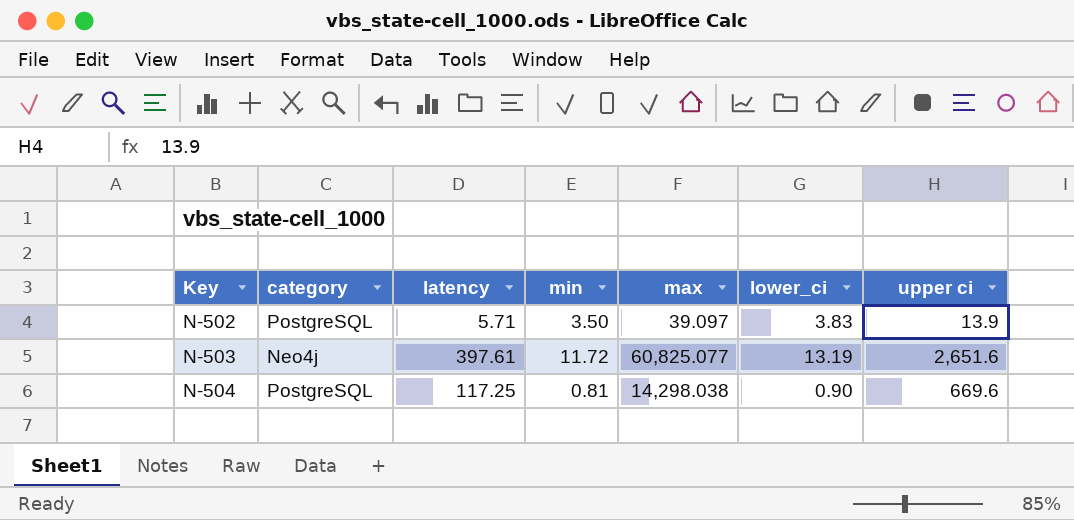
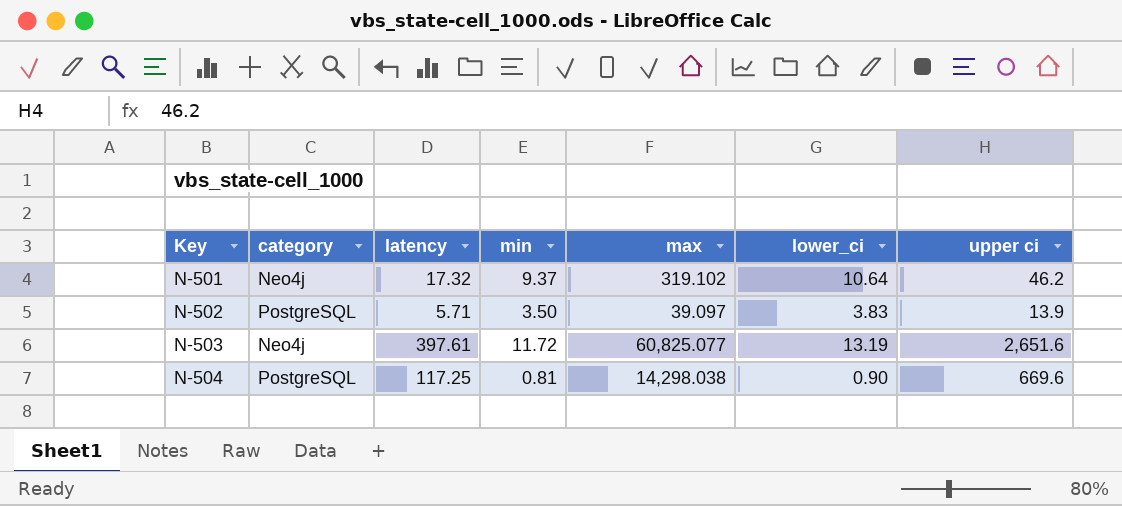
row N-501: none -> Neo4j | 17.32 | 9.37 | 319.102 | 10.64 | 46.2

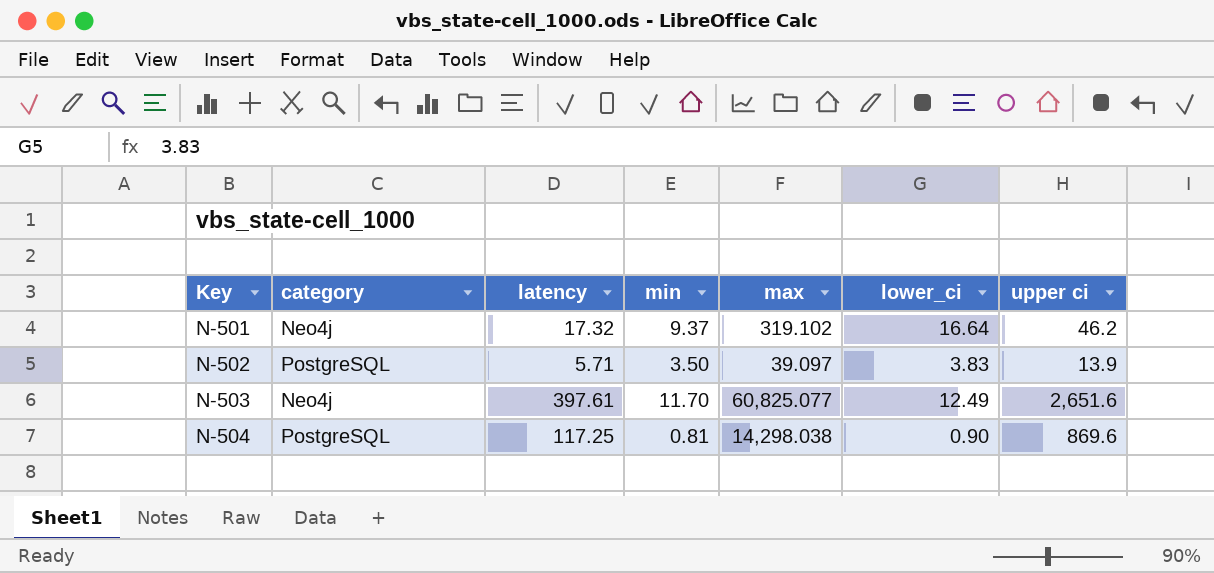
N-501 | lower_ci: 10.64 -> 16.64
N-503 | min: 11.72 -> 11.70
N-503 | lower_ci: 13.19 -> 12.49
N-504 | upper ci: 669.6 -> 869.6

